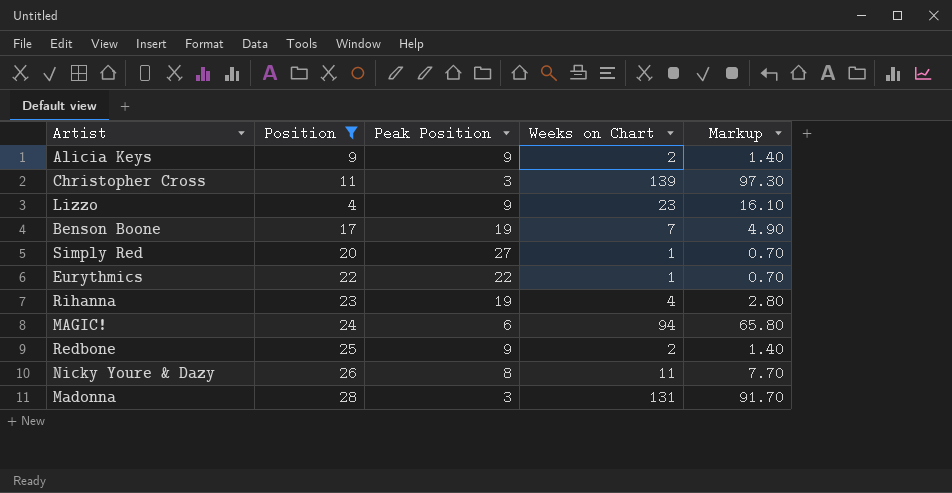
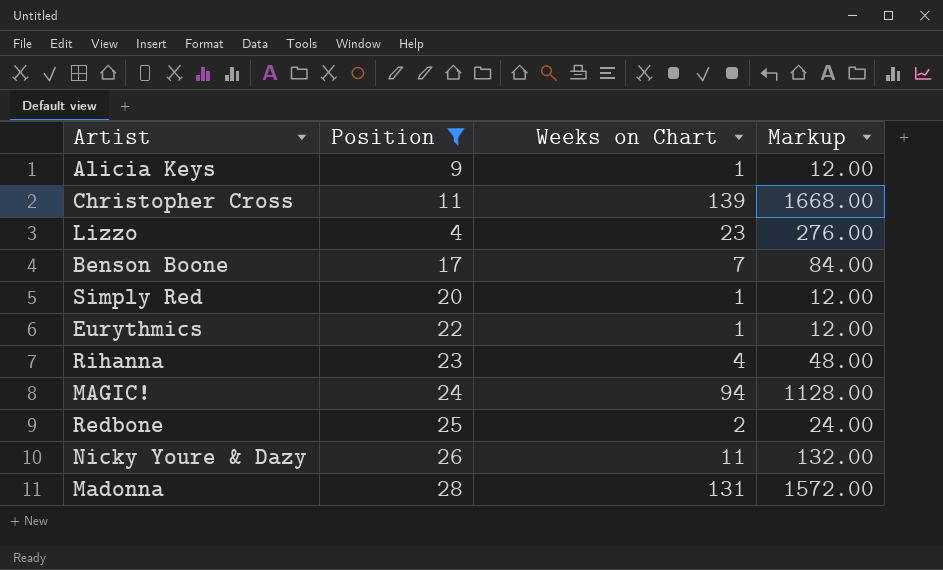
column Peak Position | position: 3 -> none
column Markup | formula: [Weeks on Chart] * 0.7 -> [Weeks on Chart] * 12
Alicia Keys | Weeks on Chart: 2 -> 1

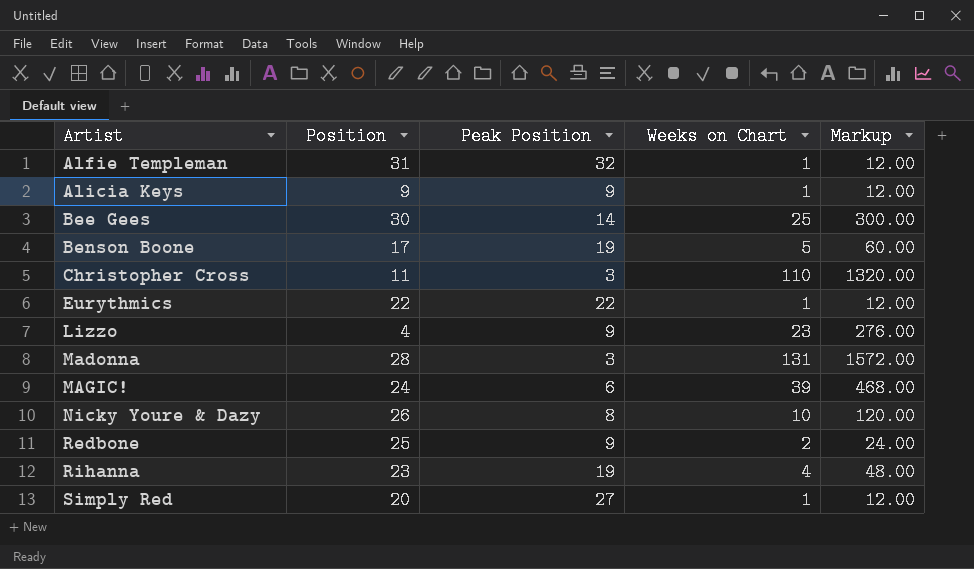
filter: Position <= 28 -> none
row order: none -> Artist ascending
column Peak Position | position: none -> 3
Benson Boone | Weeks on Chart: 7 -> 5
Benson Boone | Markup: 84.00 -> 60.00
Christopher Cross | Weeks on Chart: 139 -> 110
Christopher Cross | Markup: 1668.00 -> 1320.00
MAGIC! | Weeks on Chart: 94 -> 39
MAGIC! | Markup: 1128.00 -> 468.00
Nicky Youre & Dazy | Weeks on Chart: 11 -> 10
Nicky Youre & Dazy | Markup: 132.00 -> 120.00

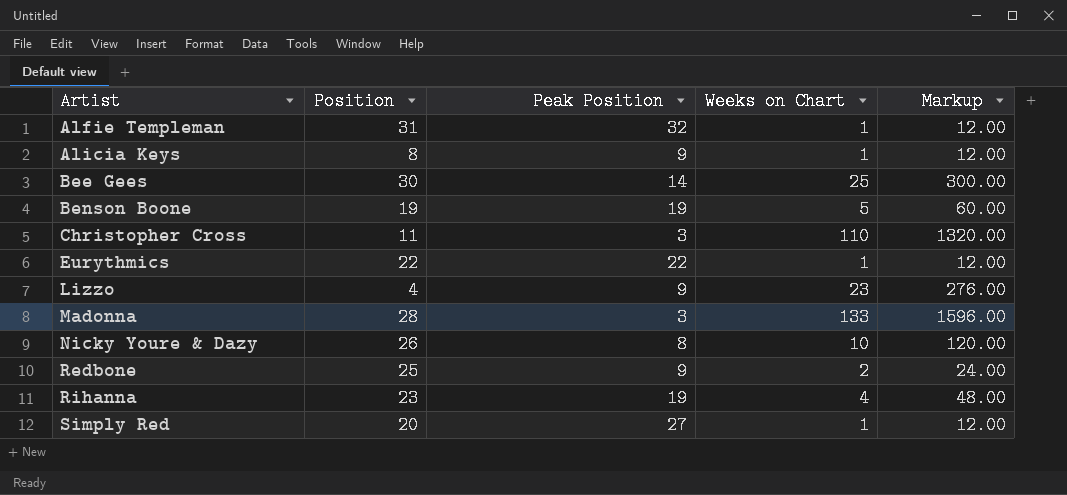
row MAGIC!: 24 | 6 | 39 | 468.00 -> none
Alicia Keys | Position: 9 -> 8
Benson Boone | Position: 17 -> 19
Madonna | Weeks on Chart: 131 -> 133
Madonna | Markup: 1572.00 -> 1596.00

